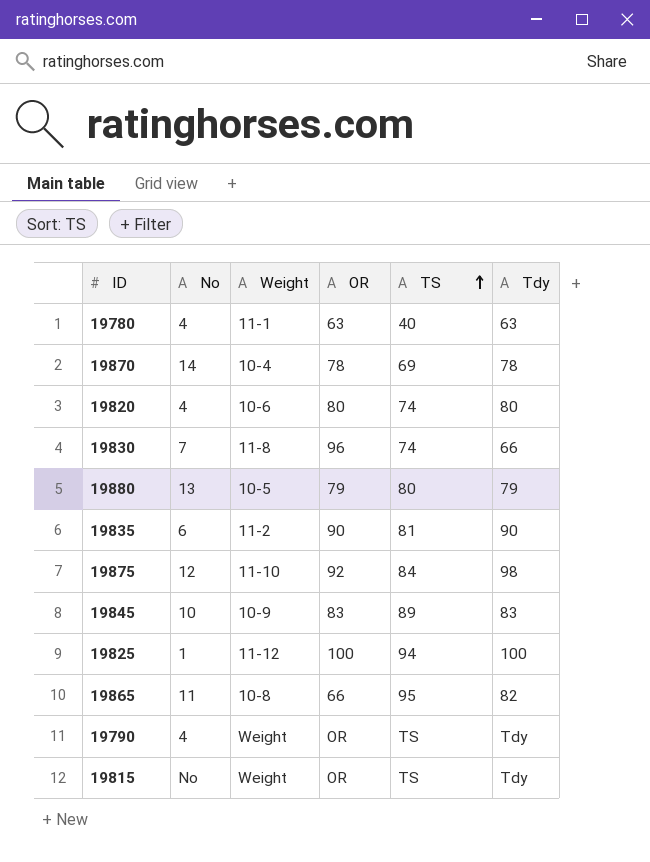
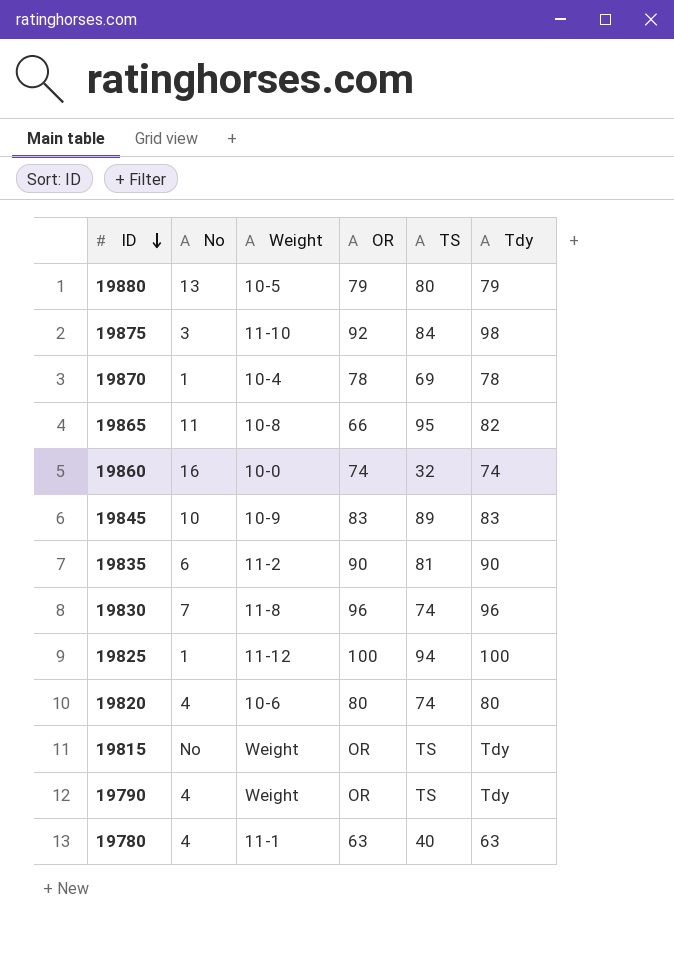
row order: TS ascending -> ID descending
19875 | No: 12 -> 3
19870 | No: 14 -> 1
row 19860: none -> 16 | 10-0 | 74 | 32 | 74
19830 | Tdy: 66 -> 96

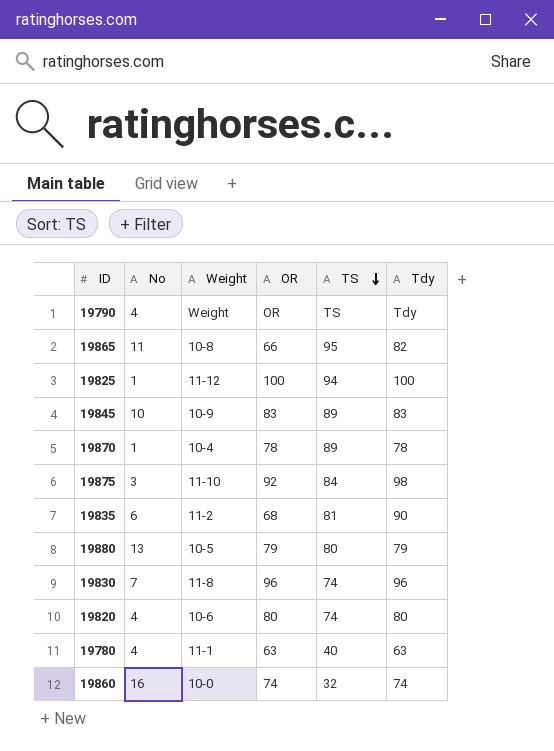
row order: ID descending -> TS descending
row 19815: No | Weight | OR | TS | Tdy -> none
19870 | TS: 69 -> 89
19835 | OR: 90 -> 68

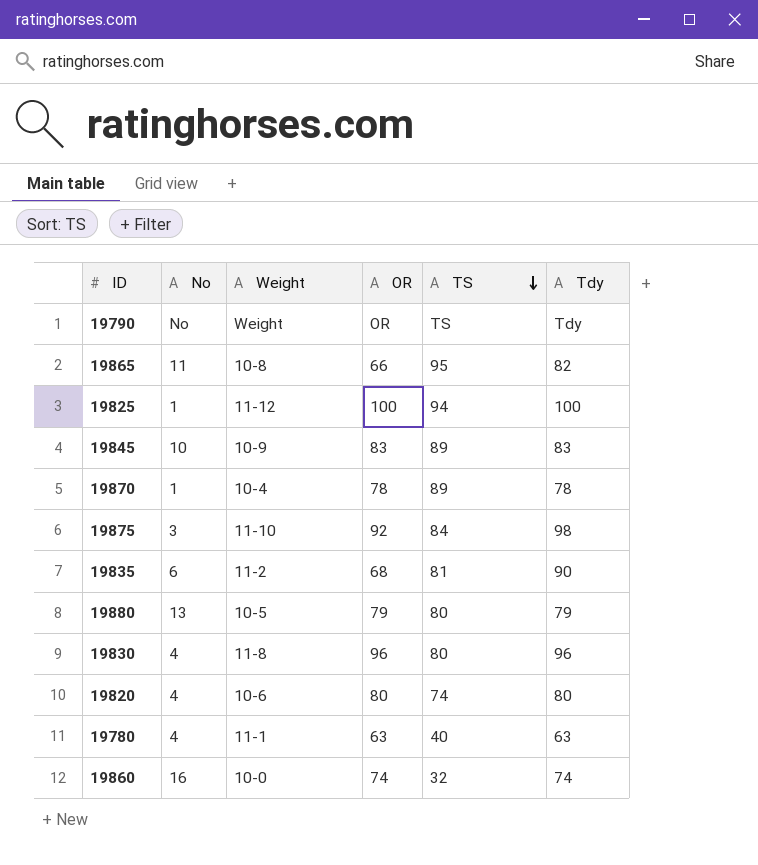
19790 | No: 4 -> No
19830 | No: 7 -> 4
19830 | TS: 74 -> 80

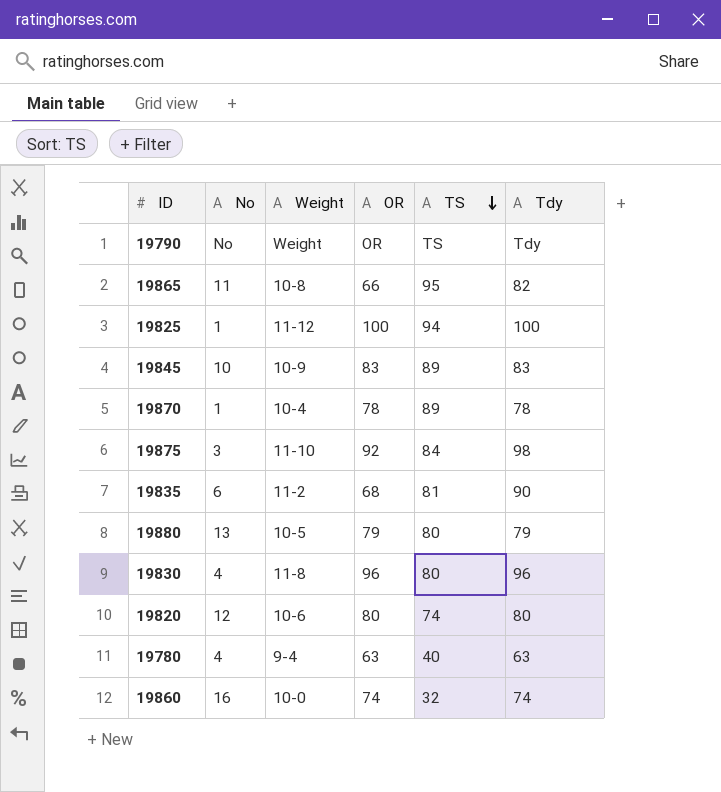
19820 | No: 4 -> 12
19780 | Weight: 11-1 -> 9-4

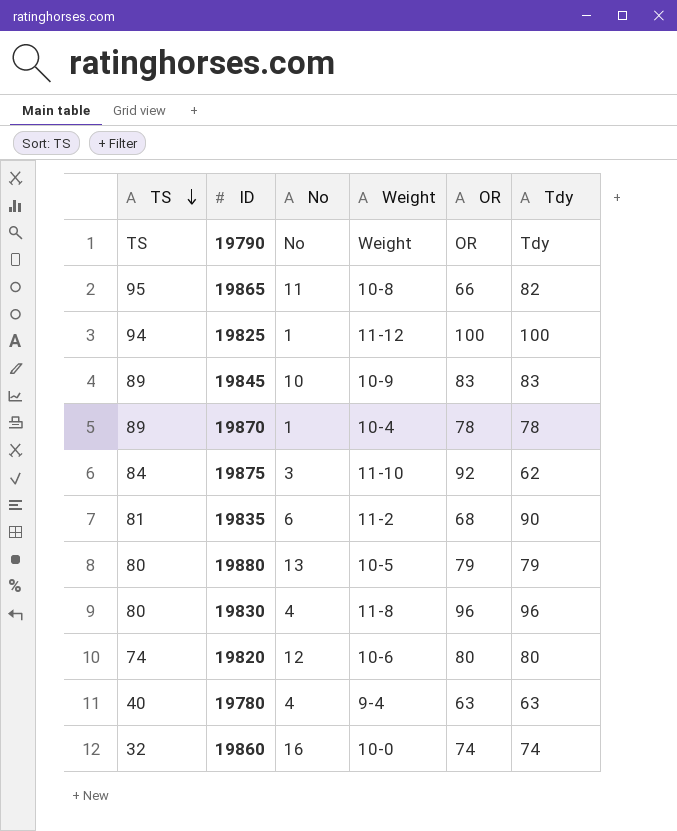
column TS | position: 5 -> 1
19875 | Tdy: 98 -> 62

